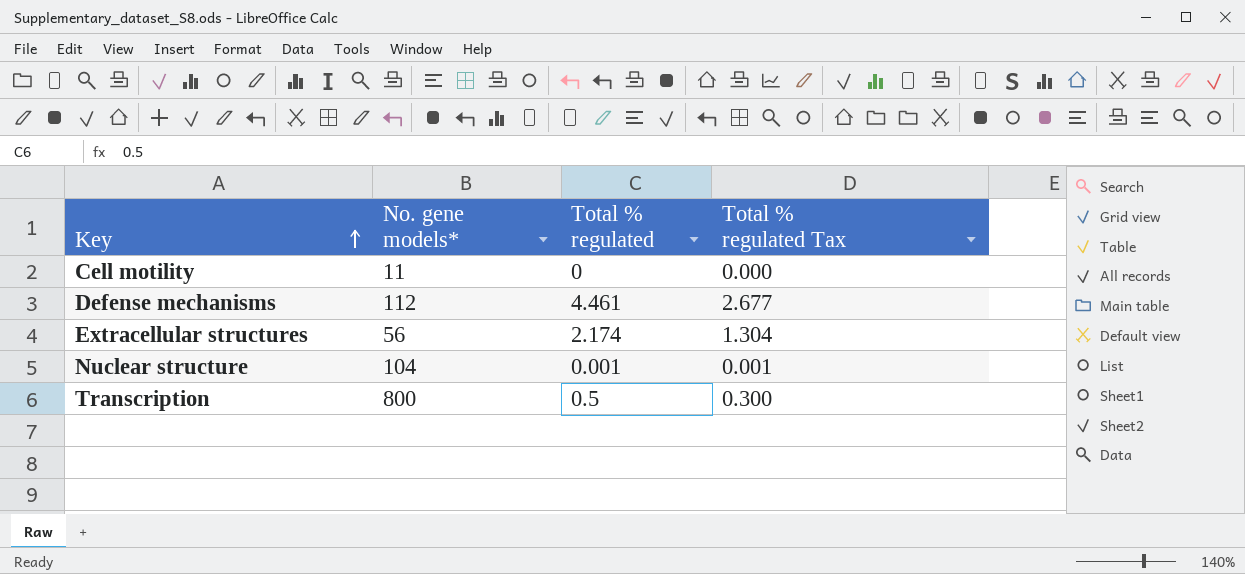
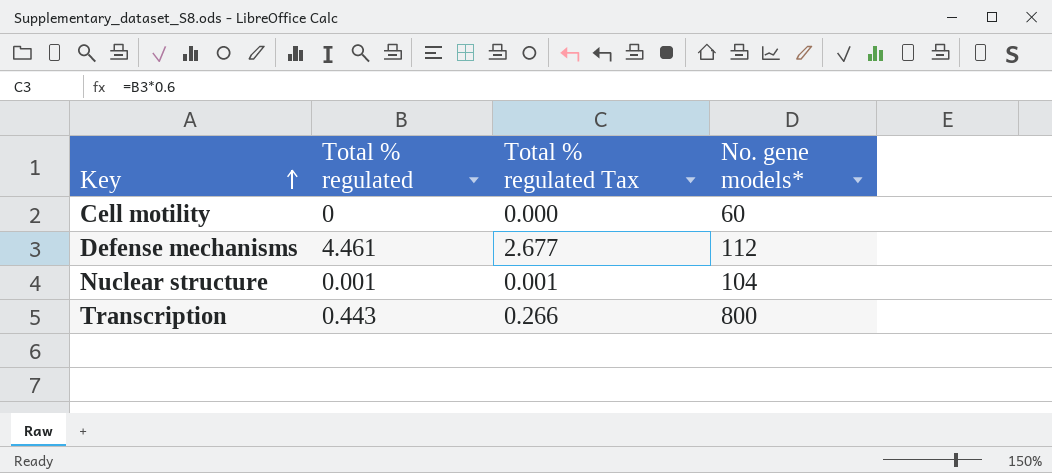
column No. gene models* | position: 2 -> 4
row Extracellular structures: 56 | 2.174 | 1.304 -> none
Cell motility | No. gene models*: 11 -> 60
Transcription | Total % regulated: 0.5 -> 0.443
Transcription | Total % regulated Tax: 0.300 -> 0.266

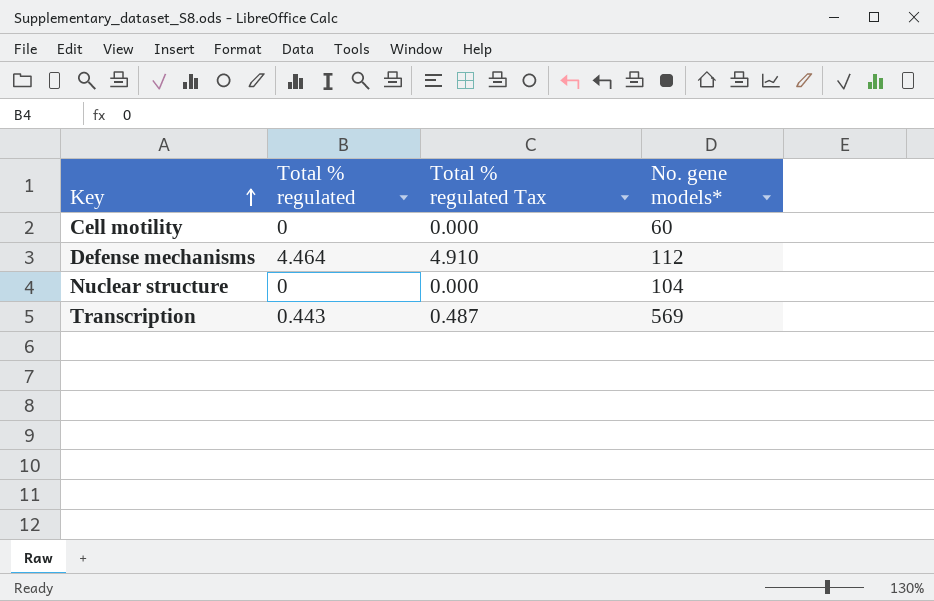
column Total % regulated Tax | formula: [Total % regulated] * 0.6 -> [Total % regulated] * 1.1
Defense mechanisms | Total % regulated: 4.461 -> 4.464
Nuclear structure | Total % regulated: 0.001 -> 0
Transcription | No. gene models*: 800 -> 569

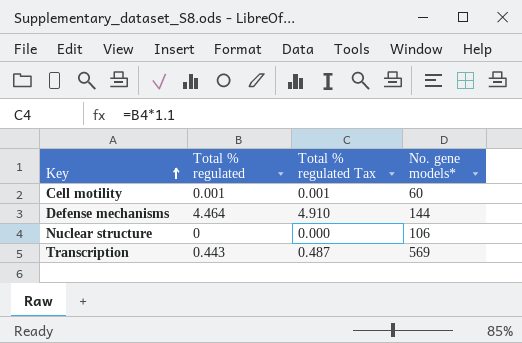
Cell motility | Total % regulated: 0 -> 0.001
Cell motility | Total % regulated Tax: 0.000 -> 0.001
Defense mechanisms | No. gene models*: 112 -> 144
Nuclear structure | No. gene models*: 104 -> 106

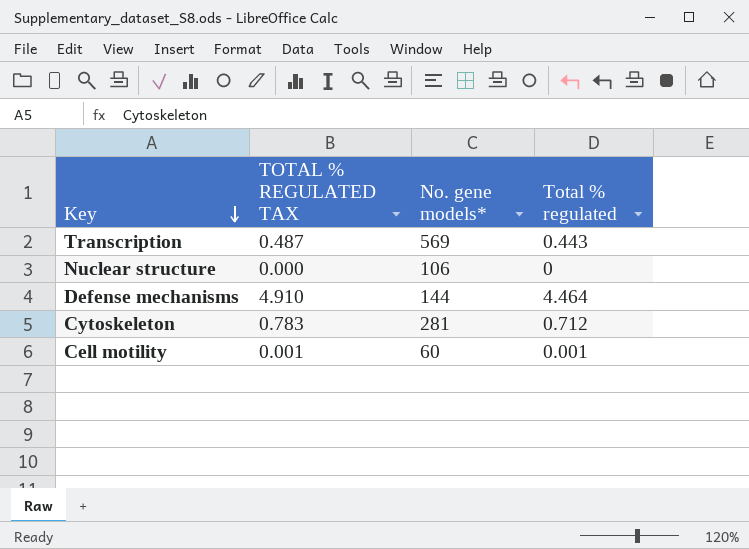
row order: Key ascending -> Key descending
column name: Total % regulated Tax -> TOTAL % REGULATED TAX
column Total % regulated | position: 2 -> 4
row Cytoskeleton: none -> 0.783 | 281 | 0.712

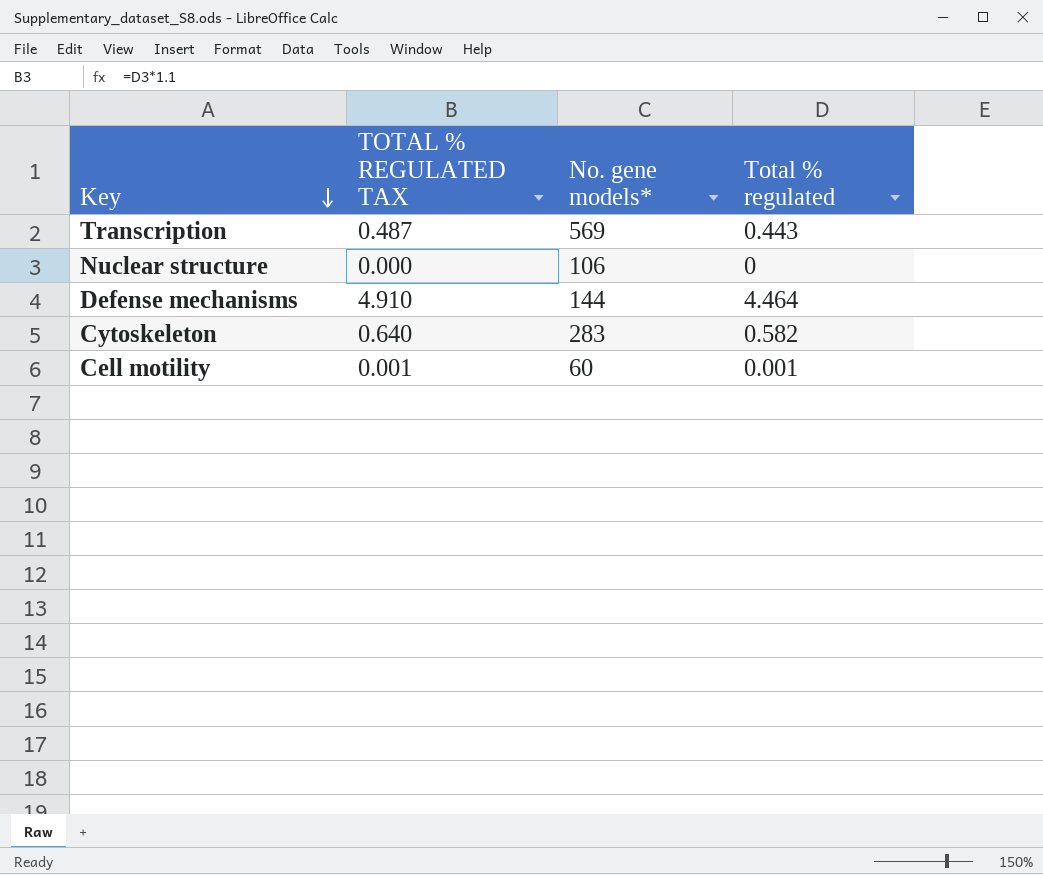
Cytoskeleton | TOTAL % REGULATED TAX: 0.783 -> 0.640
Cytoskeleton | No. gene models*: 281 -> 283
Cytoskeleton | Total % regulated: 0.712 -> 0.582

